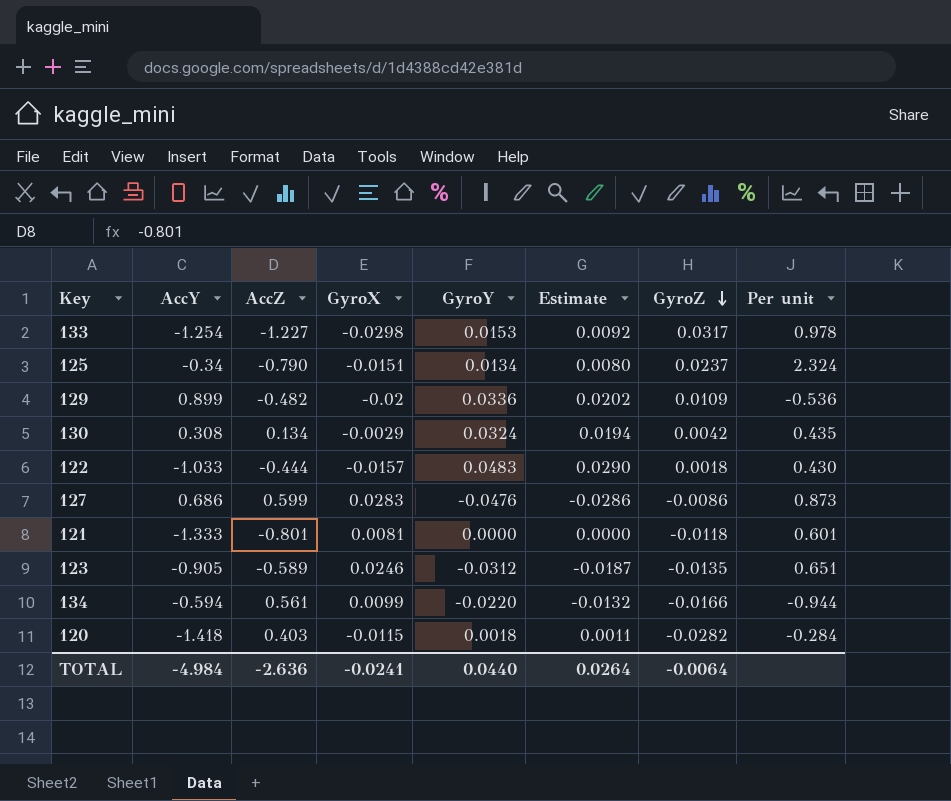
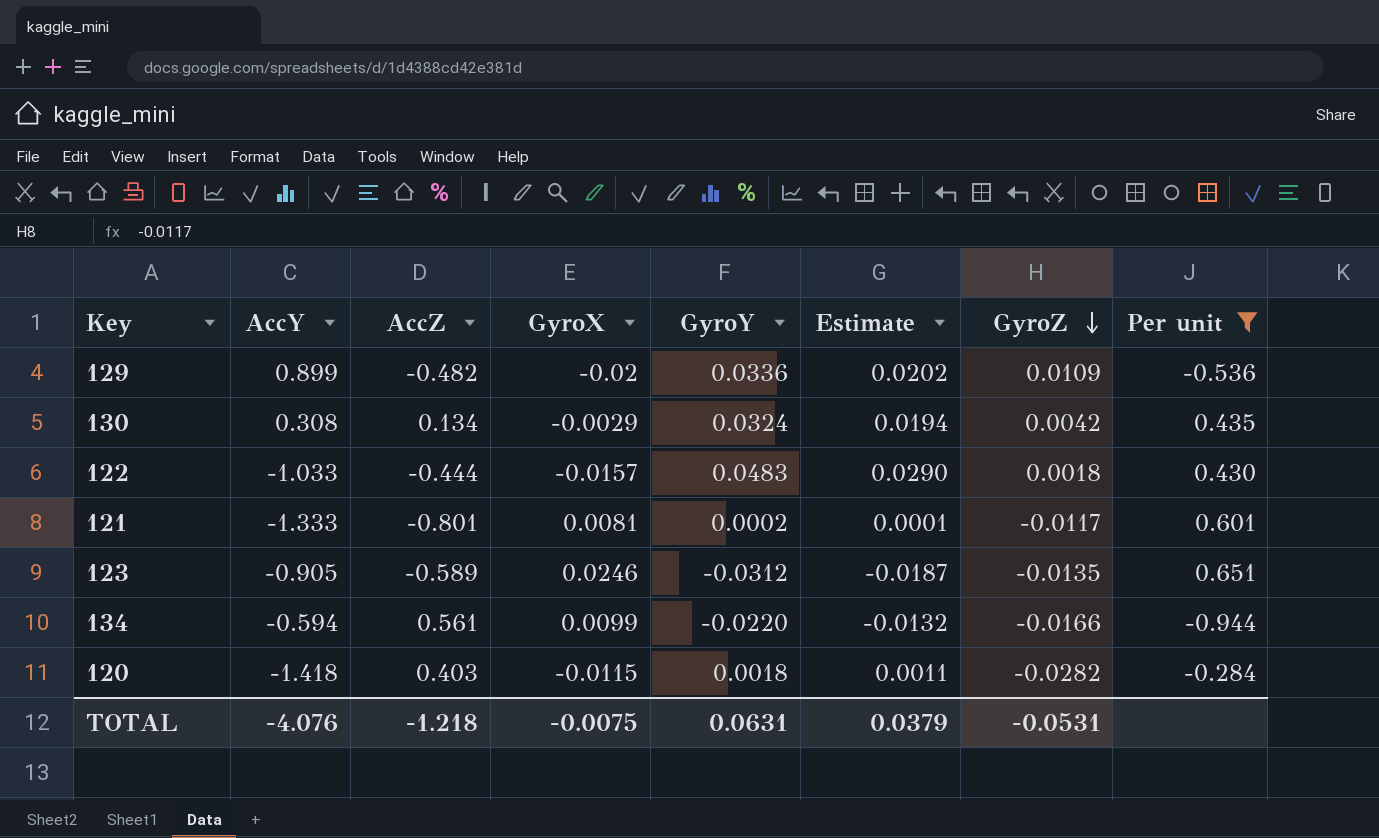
filter: none -> Per unit <= 0.651
121 | GyroY: 0.0000 -> 0.0002
121 | Estimate: 0.0000 -> 0.0001
121 | GyroZ: -0.0118 -> -0.0117
TOTAL | AccY: -4.984 -> -4.076
TOTAL | AccZ: -2.636 -> -1.218
TOTAL | GyroX: -0.0241 -> -0.0075
TOTAL | GyroY: 0.0440 -> 0.0631
TOTAL | Estimate: 0.0264 -> 0.0379
TOTAL | GyroZ: -0.0064 -> -0.0531

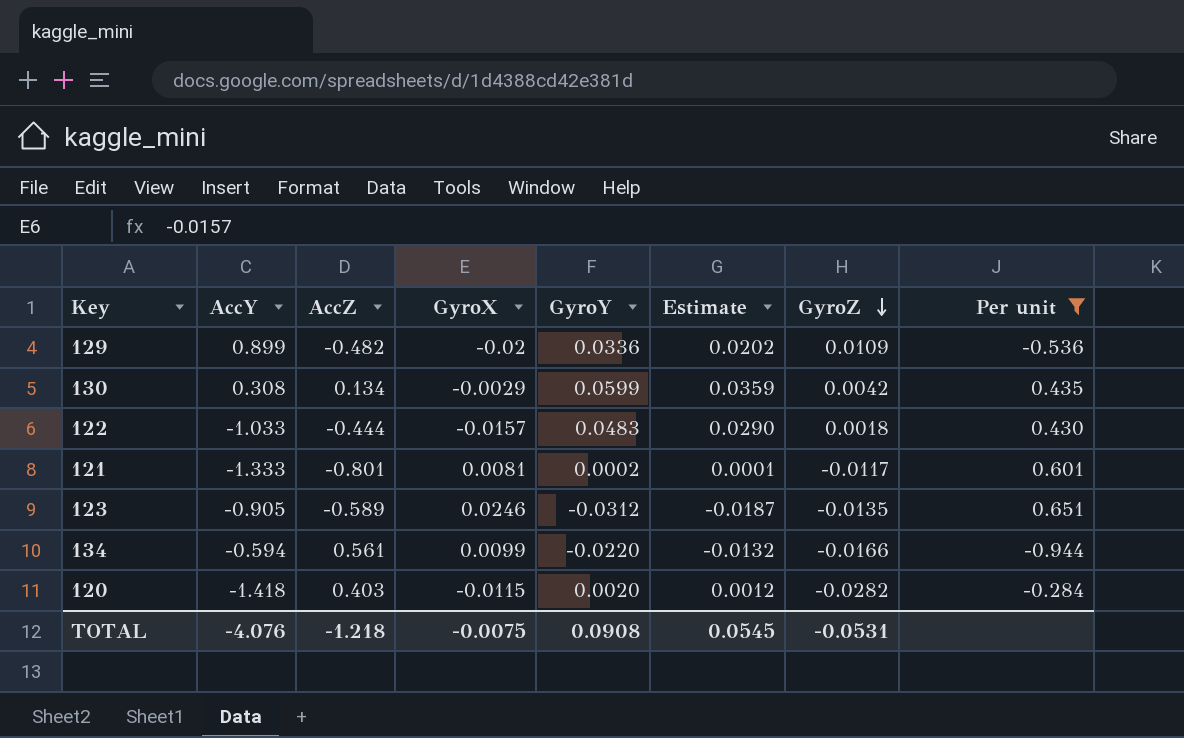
130 | GyroY: 0.0324 -> 0.0599
130 | Estimate: 0.0194 -> 0.0359
120 | GyroY: 0.0018 -> 0.0020
120 | Estimate: 0.0011 -> 0.0012
TOTAL | GyroY: 0.0631 -> 0.0908
TOTAL | Estimate: 0.0379 -> 0.0545

